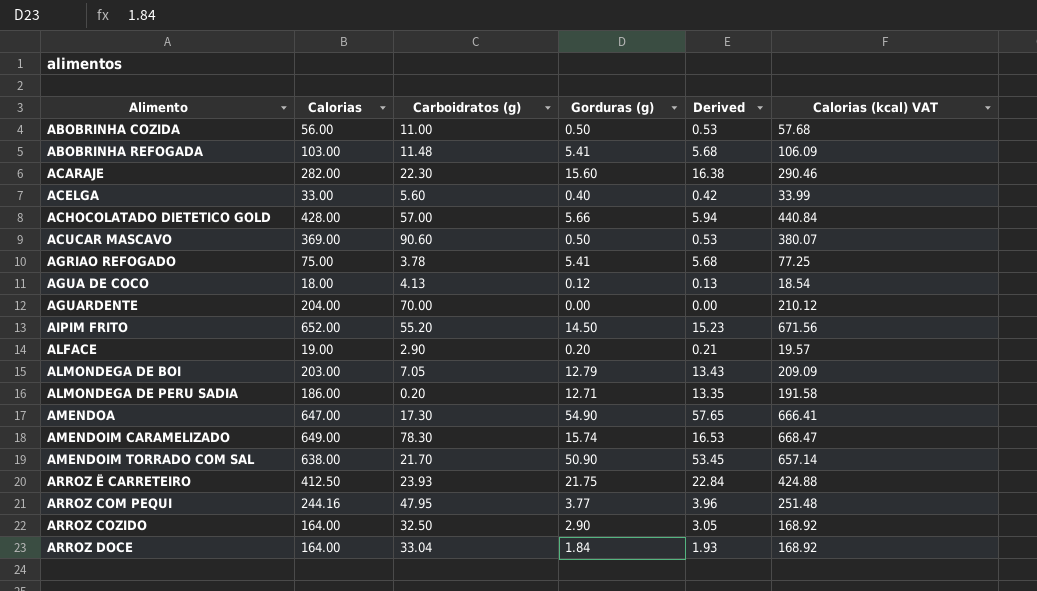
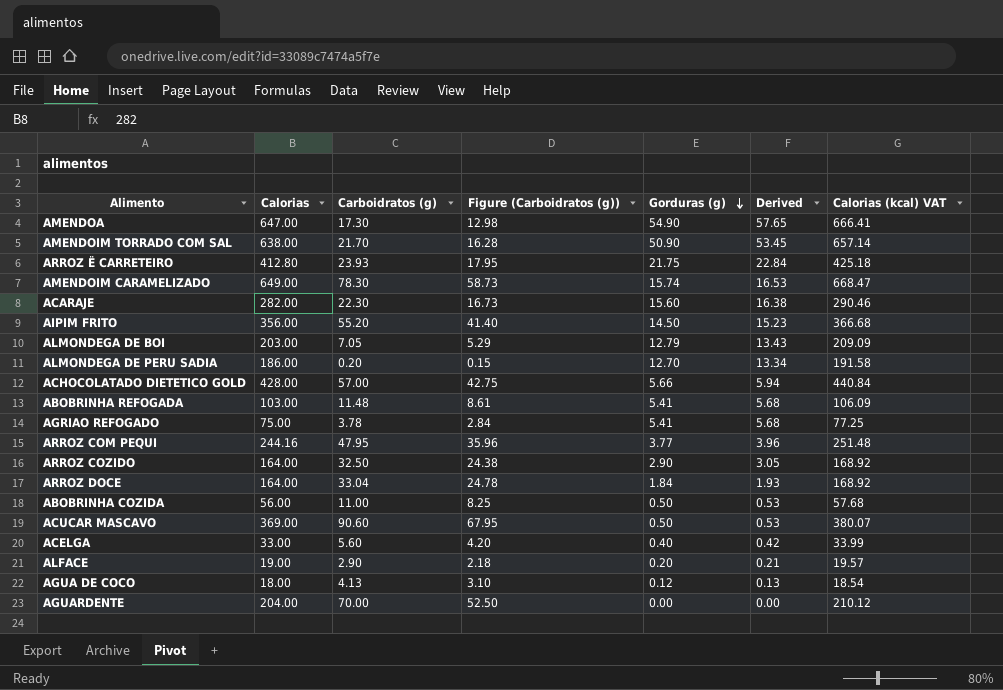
row order: none -> Gorduras (g) descending
column Figure (Carboidratos (g)) | formula: none -> [Carboidratos (g)] * 0.75
ARROZ Ë CARRETEIRO | Calorias: 412.50 -> 412.80
ARROZ Ë CARRETEIRO | Calorias (kcal) VAT: 424.88 -> 425.18
AIPIM FRITO | Calorias: 652.00 -> 356.00
AIPIM FRITO | Calorias (kcal) VAT: 671.56 -> 366.68
ALMONDEGA DE PERU SADIA | Gorduras (g): 12.71 -> 12.70
ALMONDEGA DE PERU SADIA | Derived: 13.35 -> 13.34

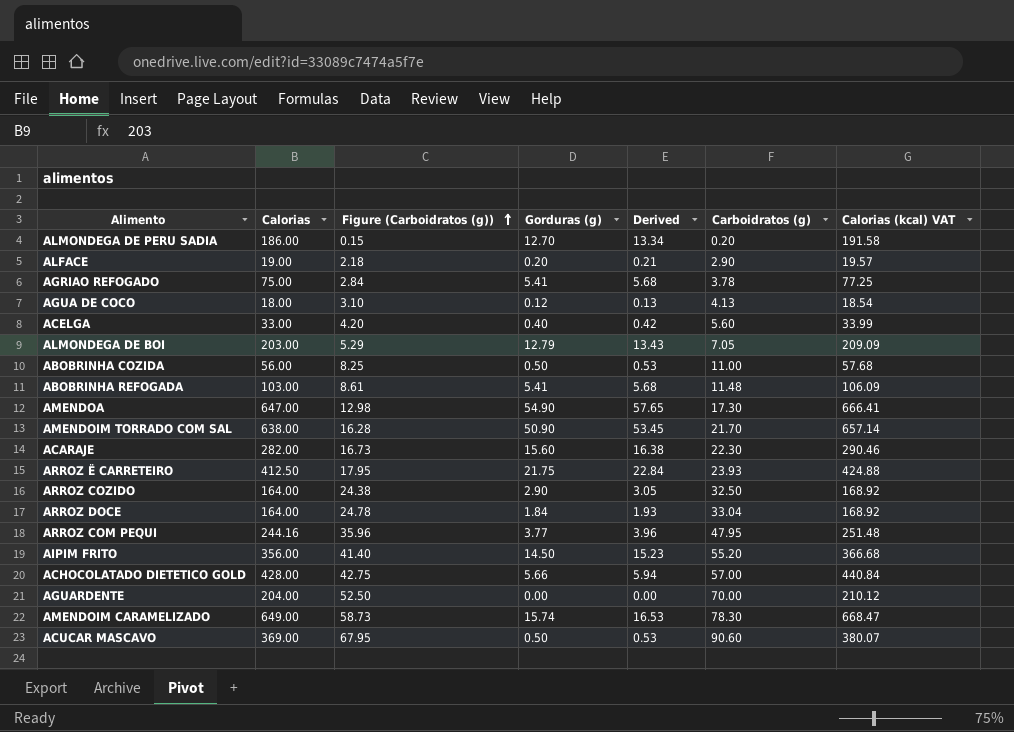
row order: Gorduras (g) descending -> Figure (Carboidratos (g)) ascending
column Carboidratos (g) | position: 3 -> 6
ARROZ Ë CARRETEIRO | Calorias: 412.80 -> 412.50
ARROZ Ë CARRETEIRO | Calorias (kcal) VAT: 425.18 -> 424.88

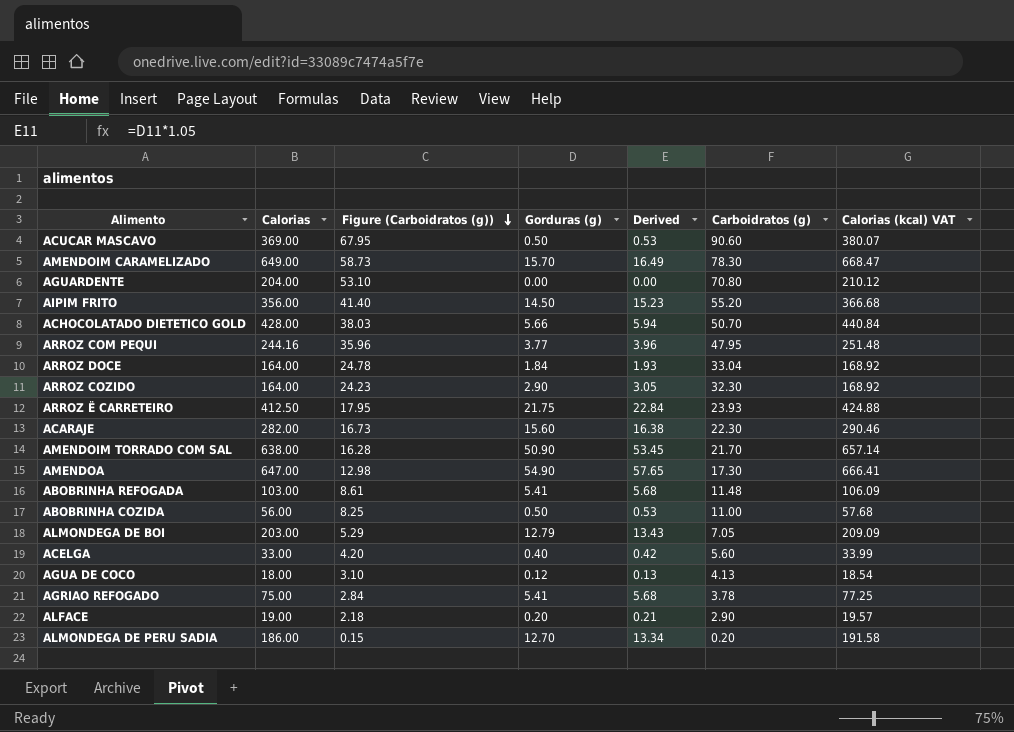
row order: Figure (Carboidratos (g)) ascending -> Figure (Carboidratos (g)) descending
AMENDOIM CARAMELIZADO | Gorduras (g): 15.74 -> 15.70
AMENDOIM CARAMELIZADO | Derived: 16.53 -> 16.49
AGUARDENTE | Figure (Carboidratos (g)): 52.50 -> 53.10
AGUARDENTE | Carboidratos (g): 70.00 -> 70.80
ACHOCOLATADO DIETETICO GOLD | Figure (Carboidratos (g)): 42.75 -> 38.03
ACHOCOLATADO DIETETICO GOLD | Carboidratos (g): 57.00 -> 50.70
ARROZ COZIDO | Figure (Carboidratos (g)): 24.38 -> 24.23
ARROZ COZIDO | Carboidratos (g): 32.50 -> 32.30

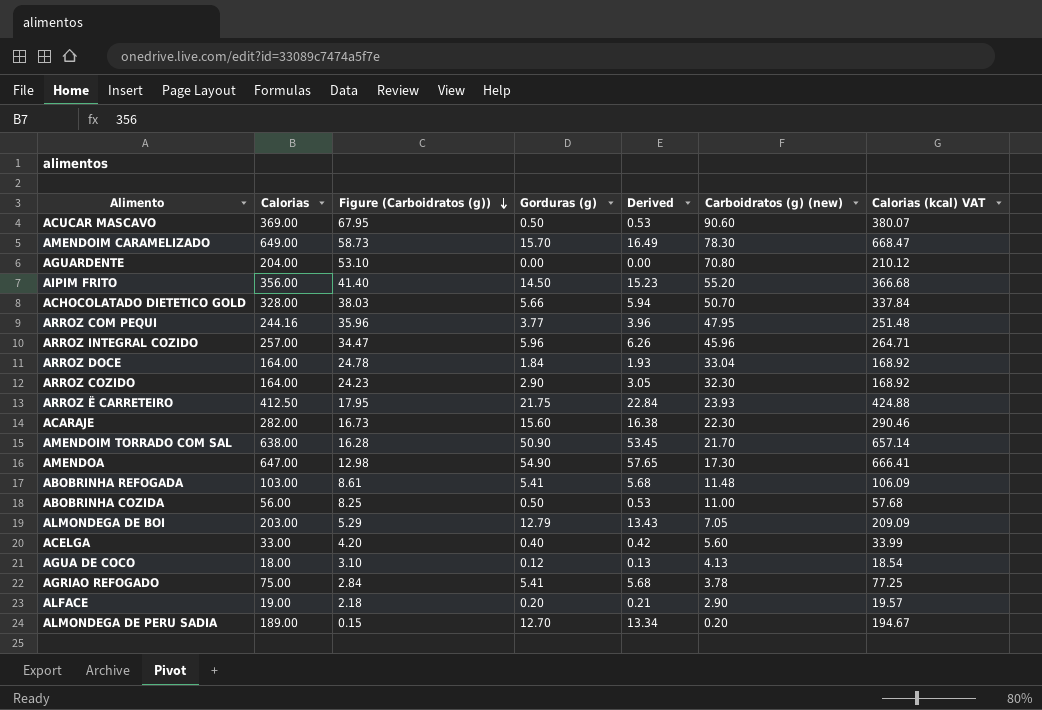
column name: Carboidratos (g) -> Carboidratos (g) (new)
ACHOCOLATADO DIETETICO GOLD | Calorias: 428.00 -> 328.00
ACHOCOLATADO DIETETICO GOLD | Calorias (kcal) VAT: 440.84 -> 337.84
row ARROZ INTEGRAL COZIDO: none -> 257.00 | 34.47 | 5.96 | 6.26 | 45.96 | 264.71
ALMONDEGA DE PERU SADIA | Calorias: 186.00 -> 189.00
ALMONDEGA DE PERU SADIA | Calorias (kcal) VAT: 191.58 -> 194.67

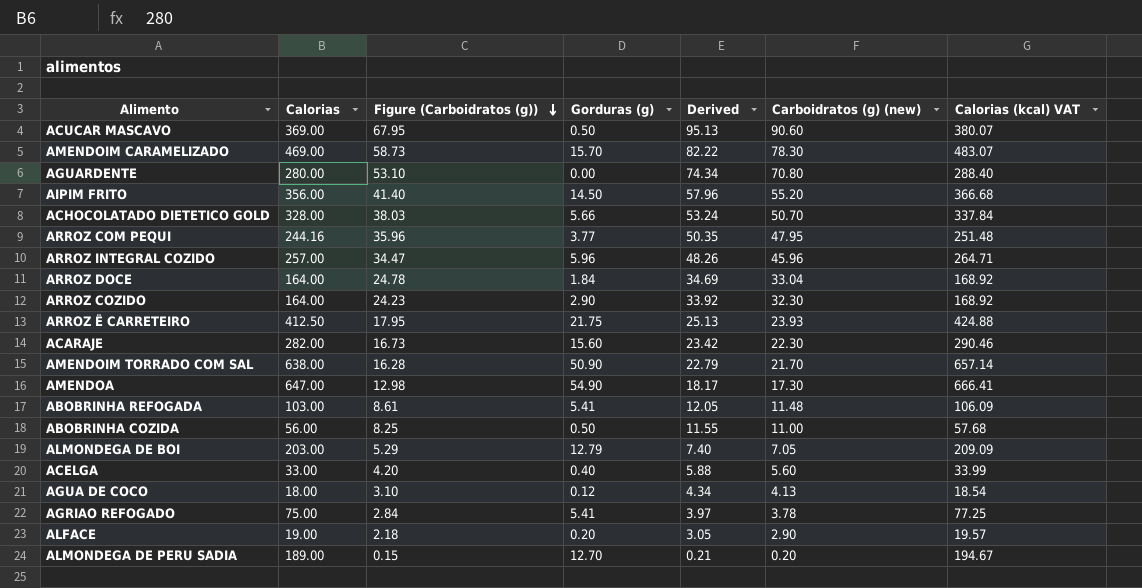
column Derived | formula: [Gorduras (g)] * 1.05 -> [Carboidratos (g) (new)] * 1.05
AMENDOIM CARAMELIZADO | Calorias: 649.00 -> 469.00
AMENDOIM CARAMELIZADO | Calorias (kcal) VAT: 668.47 -> 483.07
AGUARDENTE | Calorias: 204.00 -> 280.00
AGUARDENTE | Calorias (kcal) VAT: 210.12 -> 288.40

